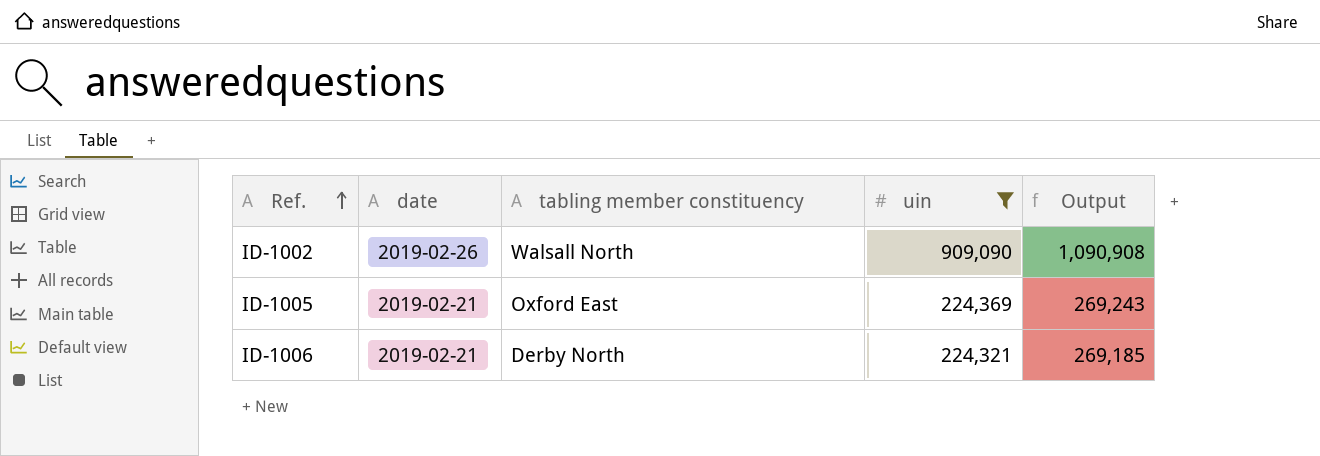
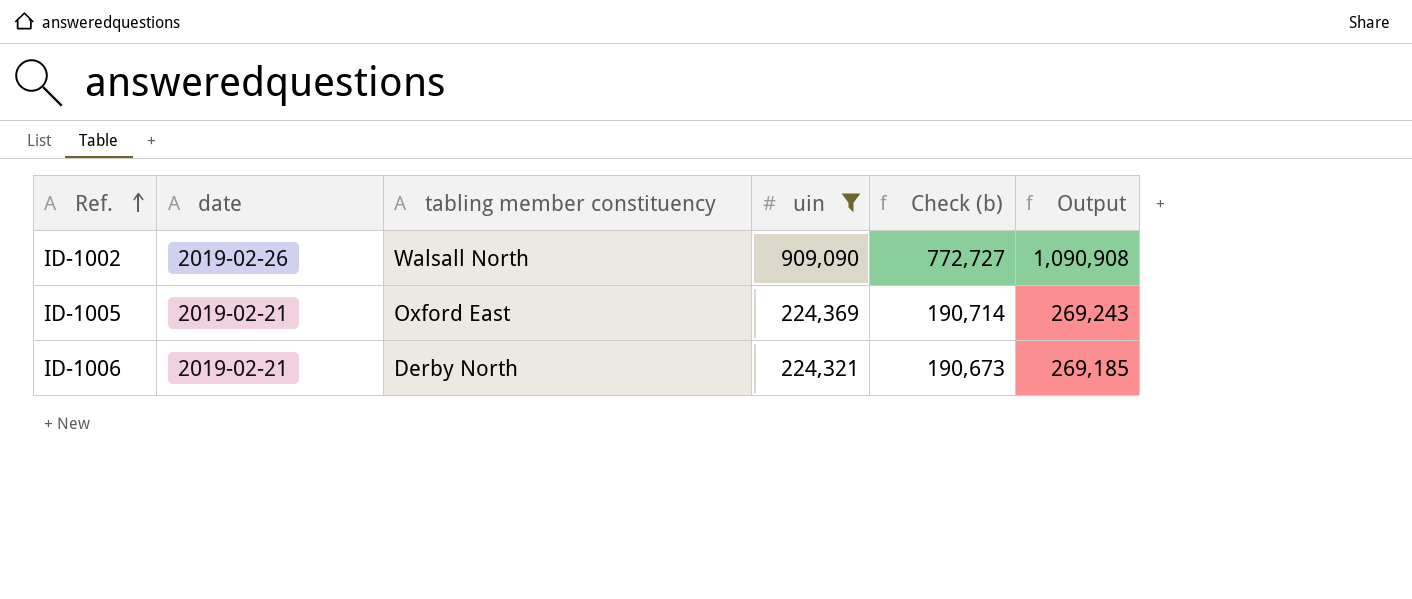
column Check (b) | formula: none -> [uin] * 0.85

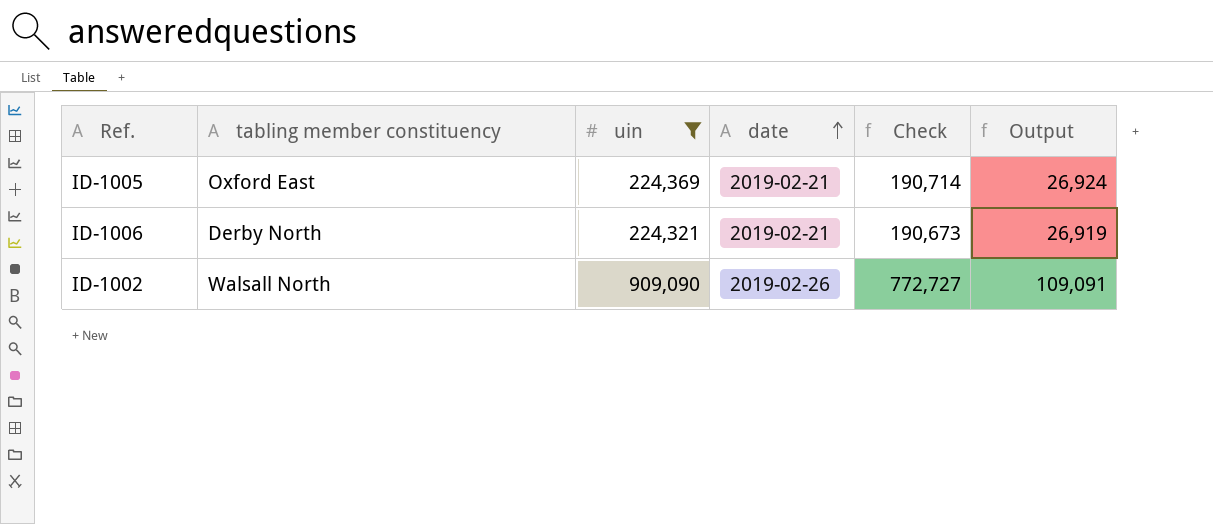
row order: Ref. ascending -> date ascending
column date | position: 2 -> 4
column name: Check (b) -> Check
column Output | formula: [uin] * 1.2 -> [uin] * 0.12

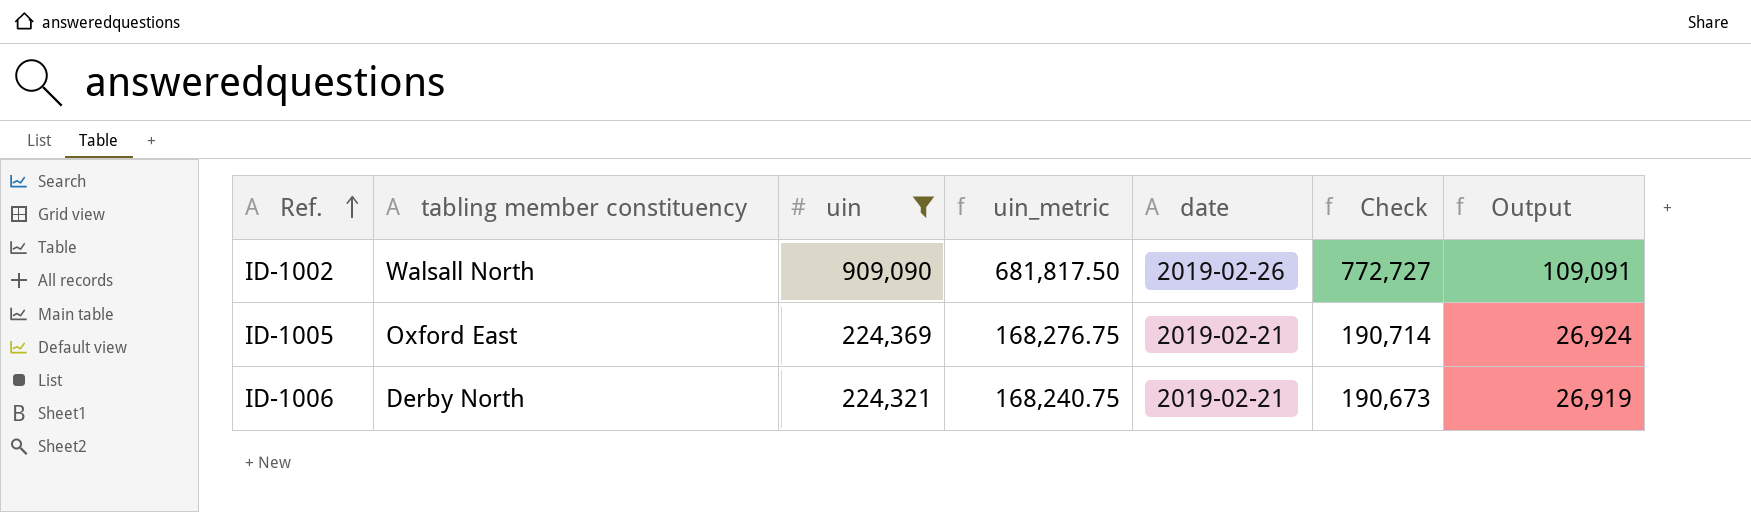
row order: date ascending -> Ref. ascending
column uin_metric | formula: none -> [uin] * 0.75

